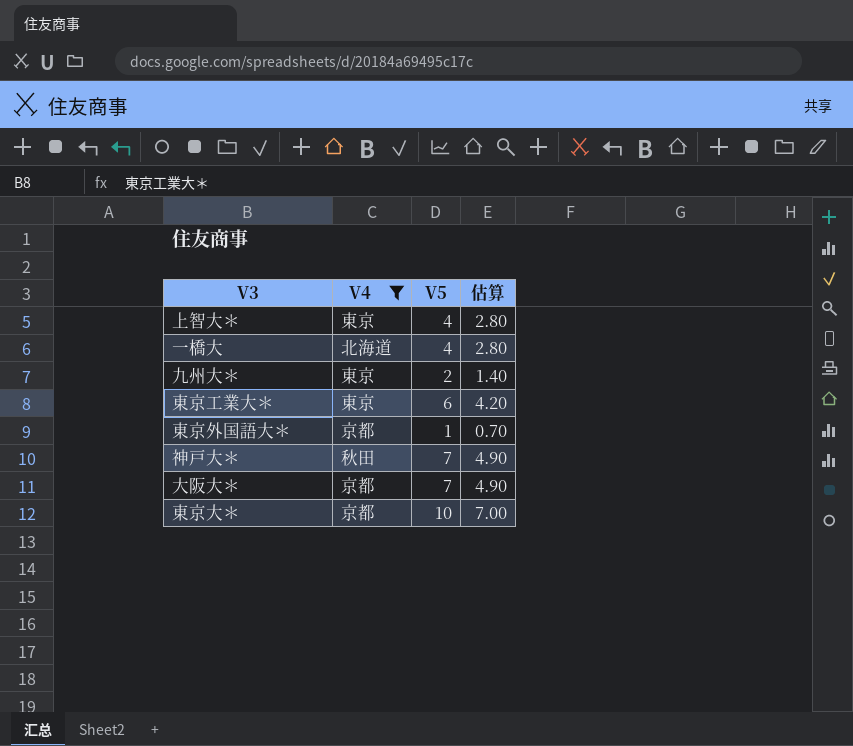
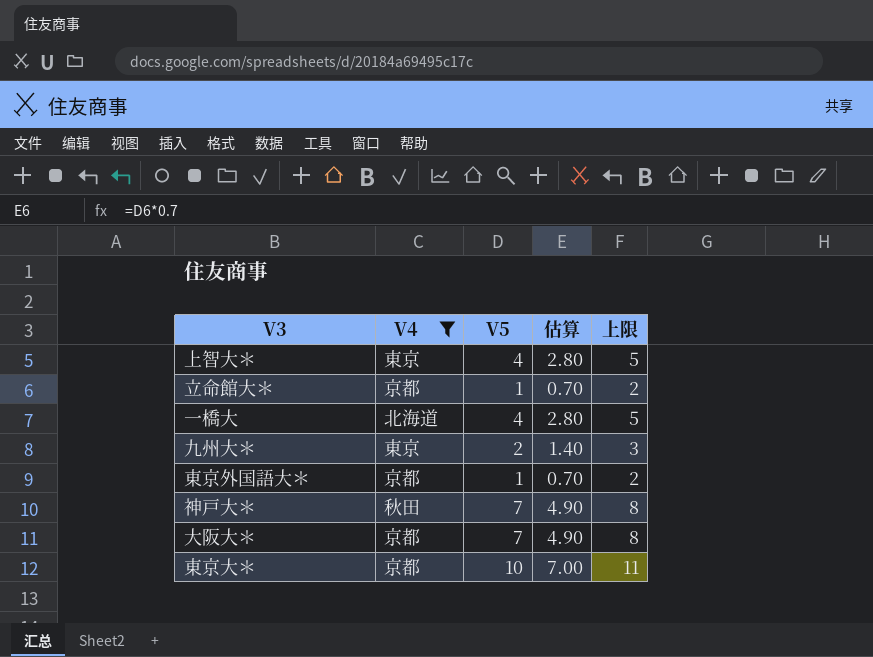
column 上限 | formula: none -> [V5] + 1
row 東京工業大＊: 東京 | 6 | 4.20 -> none
row 立命館大＊: none -> 京都 | 1 | 0.70 | 2

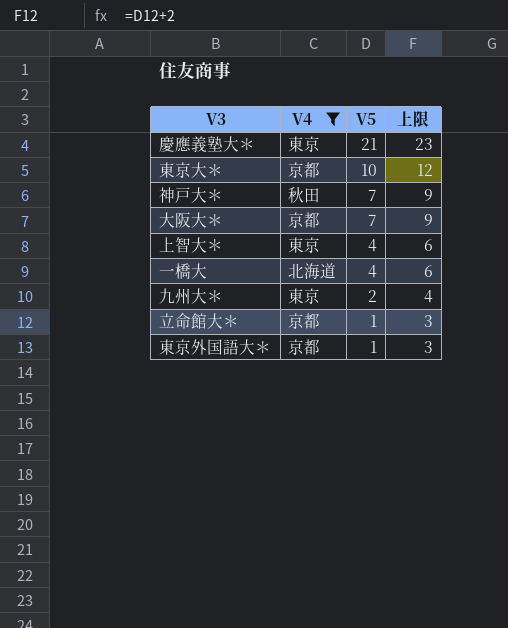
row order: none -> V5 descending
column 估算 | formula: [V5] * 0.7 -> none
column 上限 | formula: [V5] + 1 -> [V5] + 2
row 慶應義塾大＊: none -> 東京 | 21 | 23

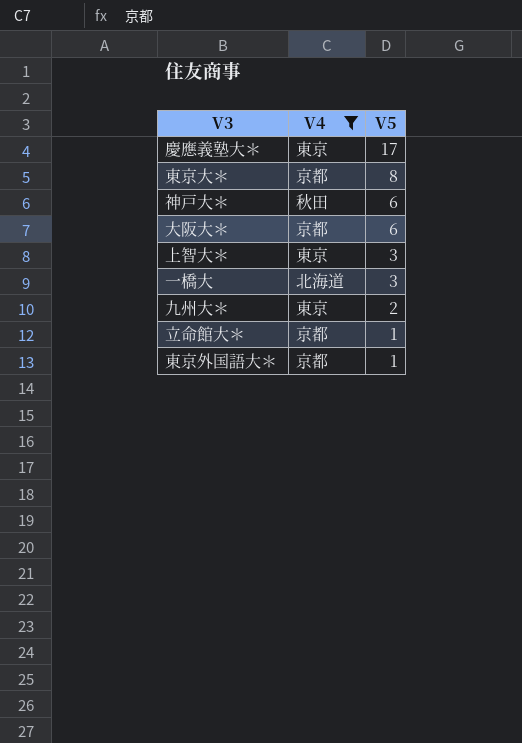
column 上限 | formula: [V5] + 2 -> none
慶應義塾大＊ | V5: 21 -> 17
東京大＊ | V5: 10 -> 8
神戸大＊ | V5: 7 -> 6
大阪大＊ | V5: 7 -> 6
上智大＊ | V5: 4 -> 3
一橋大 | V5: 4 -> 3

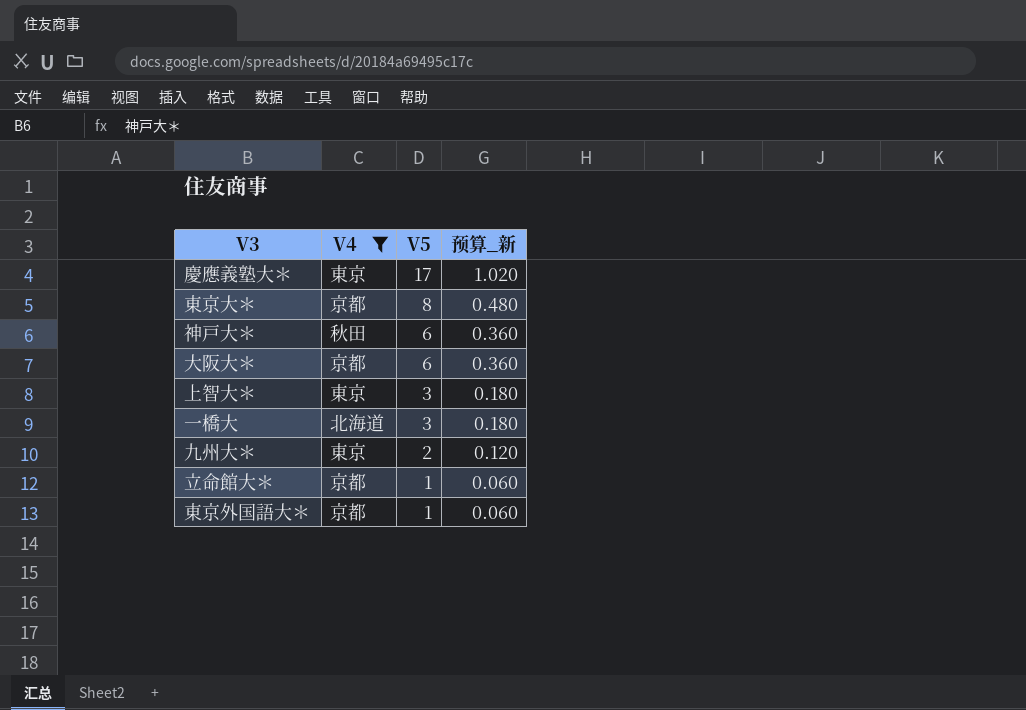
column 预算_新 | formula: none -> [V5] * 0.06

